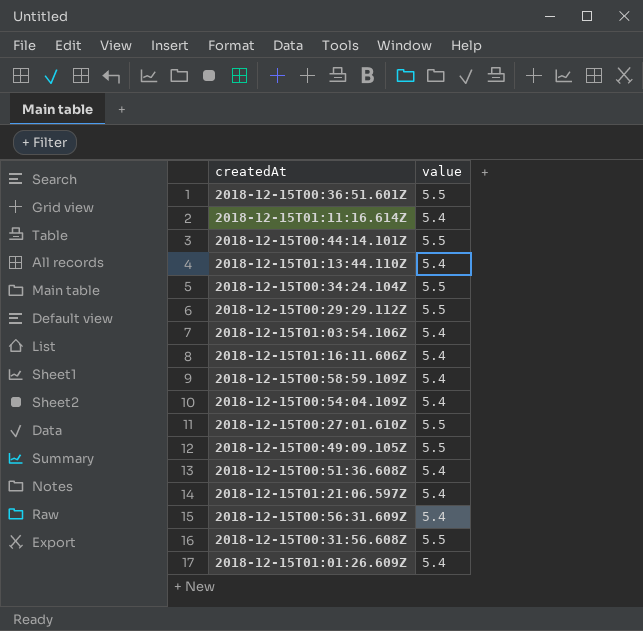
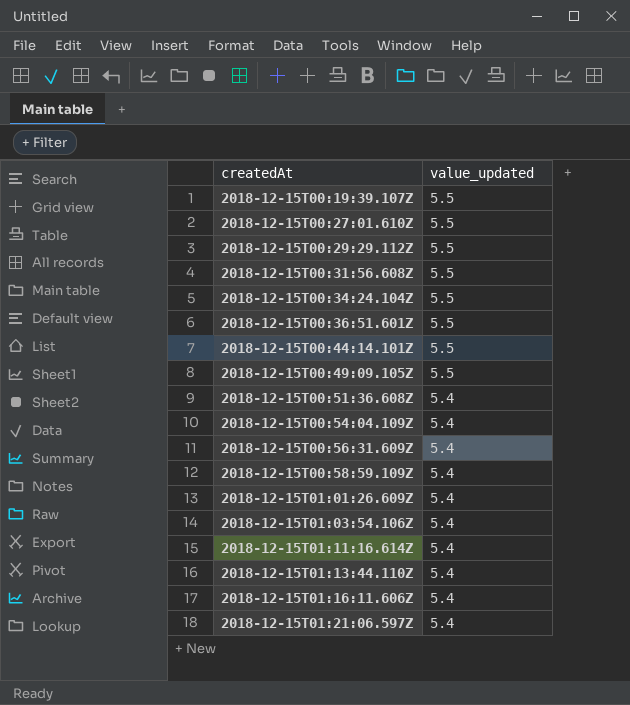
row order: none -> createdAt ascending
column name: value -> value_updated
row 2018-12-15T00:19:39.107Z: none -> 5.5

